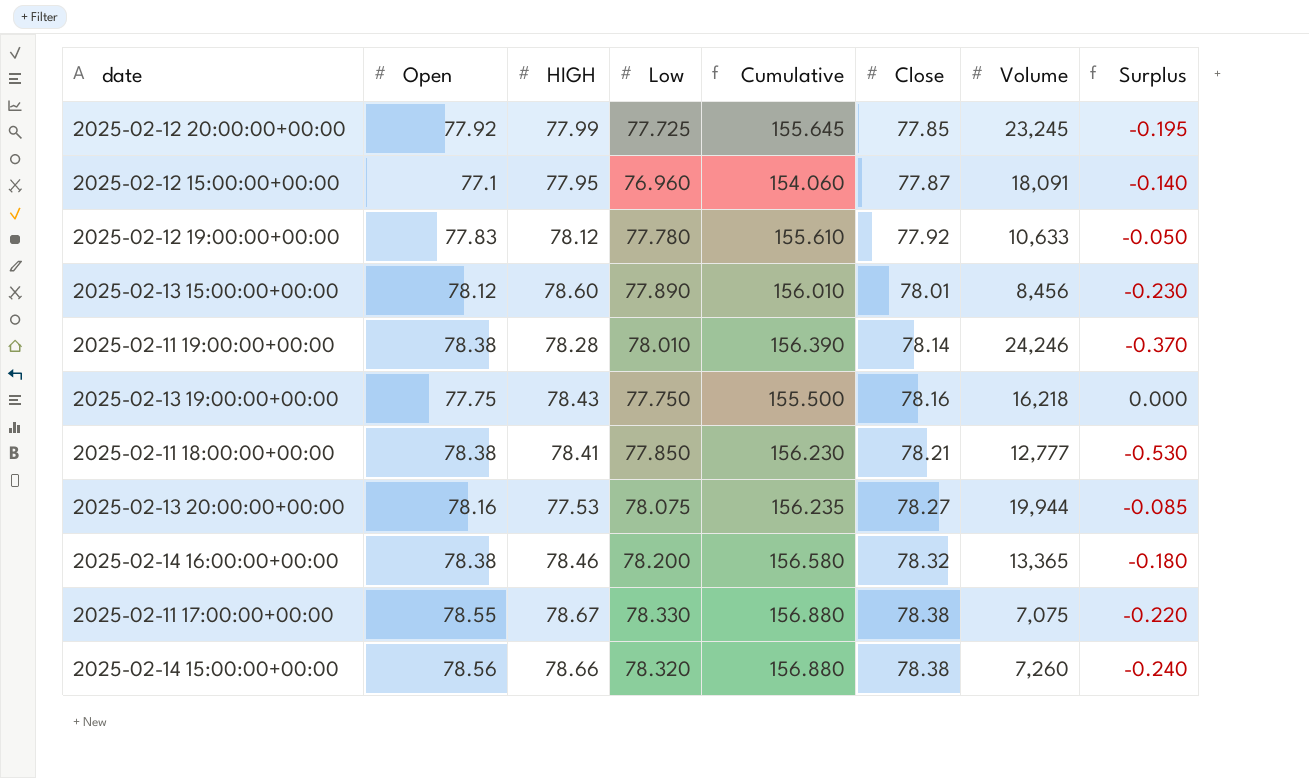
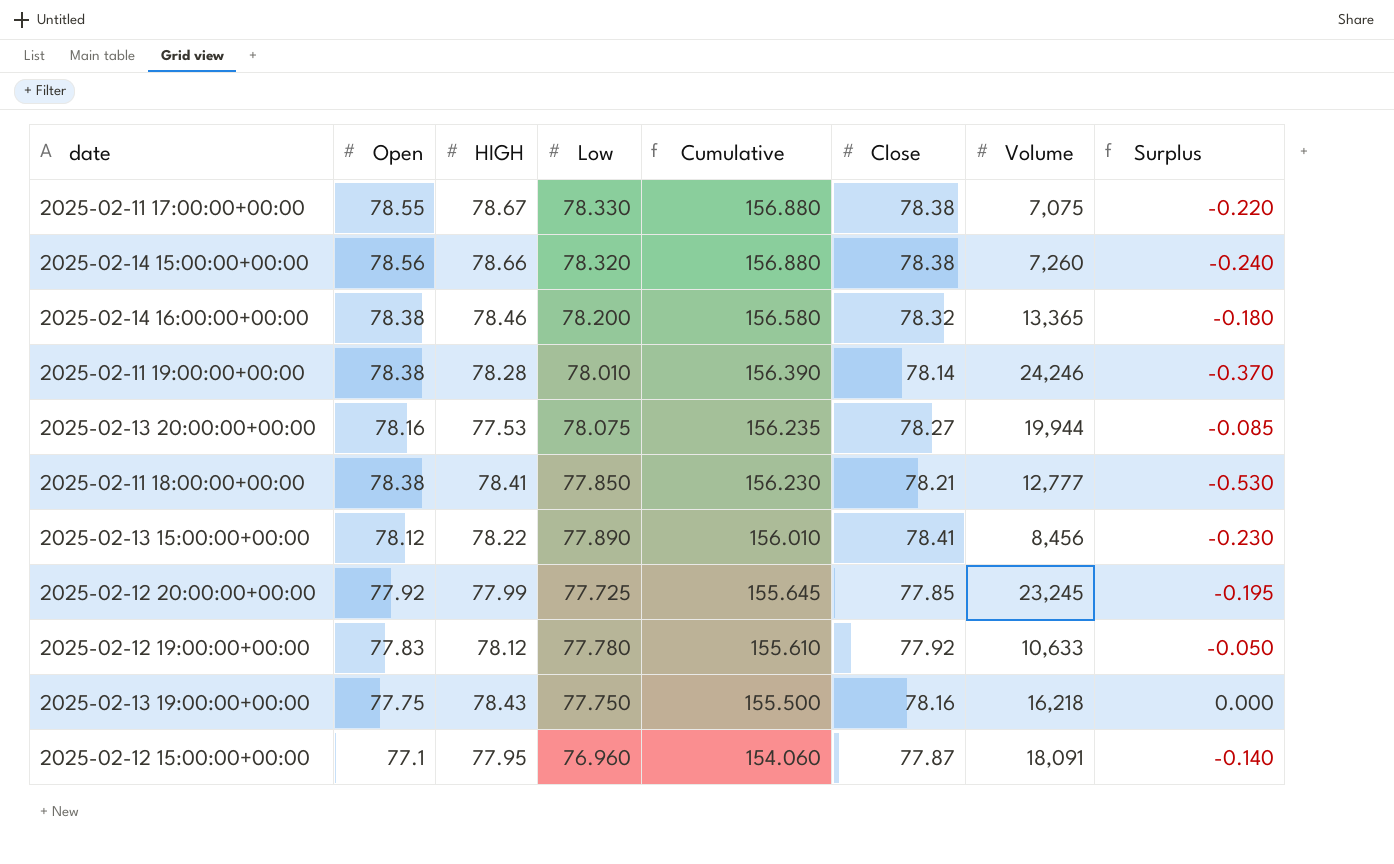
row order: Close ascending -> Cumulative descending
2025-02-13 15:00:00+00:00 | HIGH: 78.60 -> 78.22
2025-02-13 15:00:00+00:00 | Close: 78.01 -> 78.41

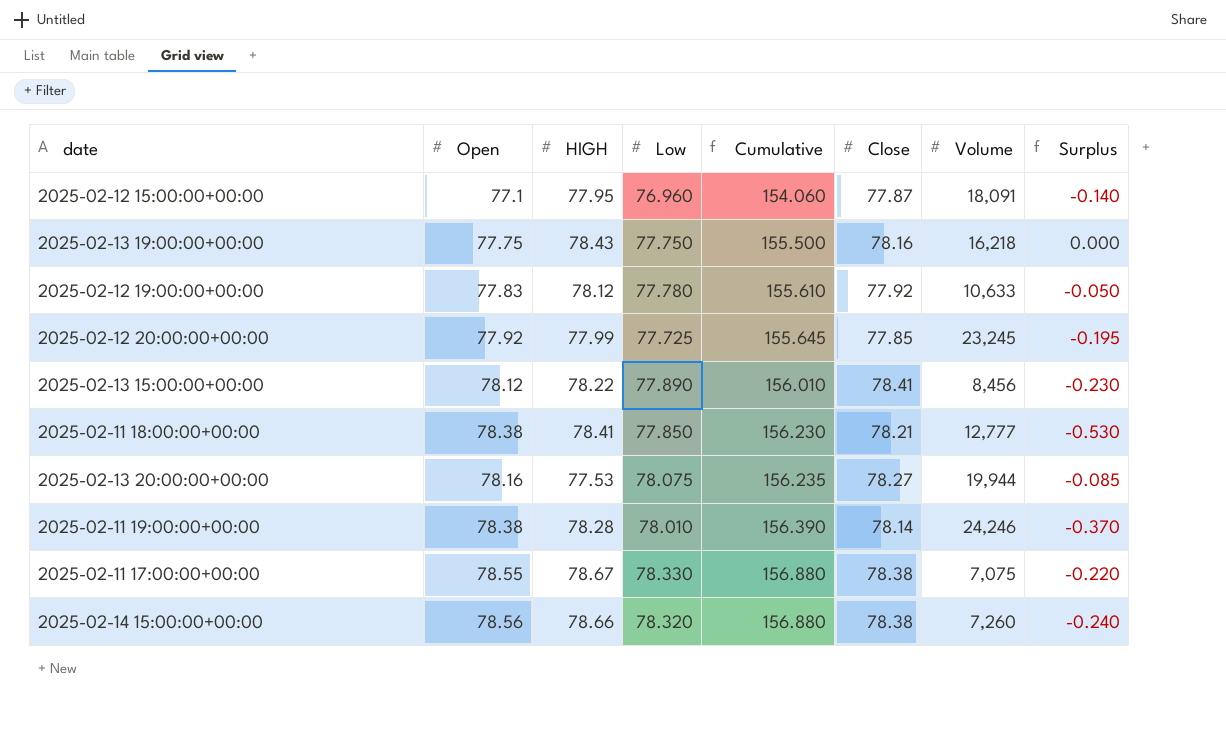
row order: Cumulative descending -> Cumulative ascending
row 2025-02-14 16:00:00+00:00: 78.38 | 78.46 | 78.200 | 156.580 | 78.32 | 13,365 | -0.180 -> none

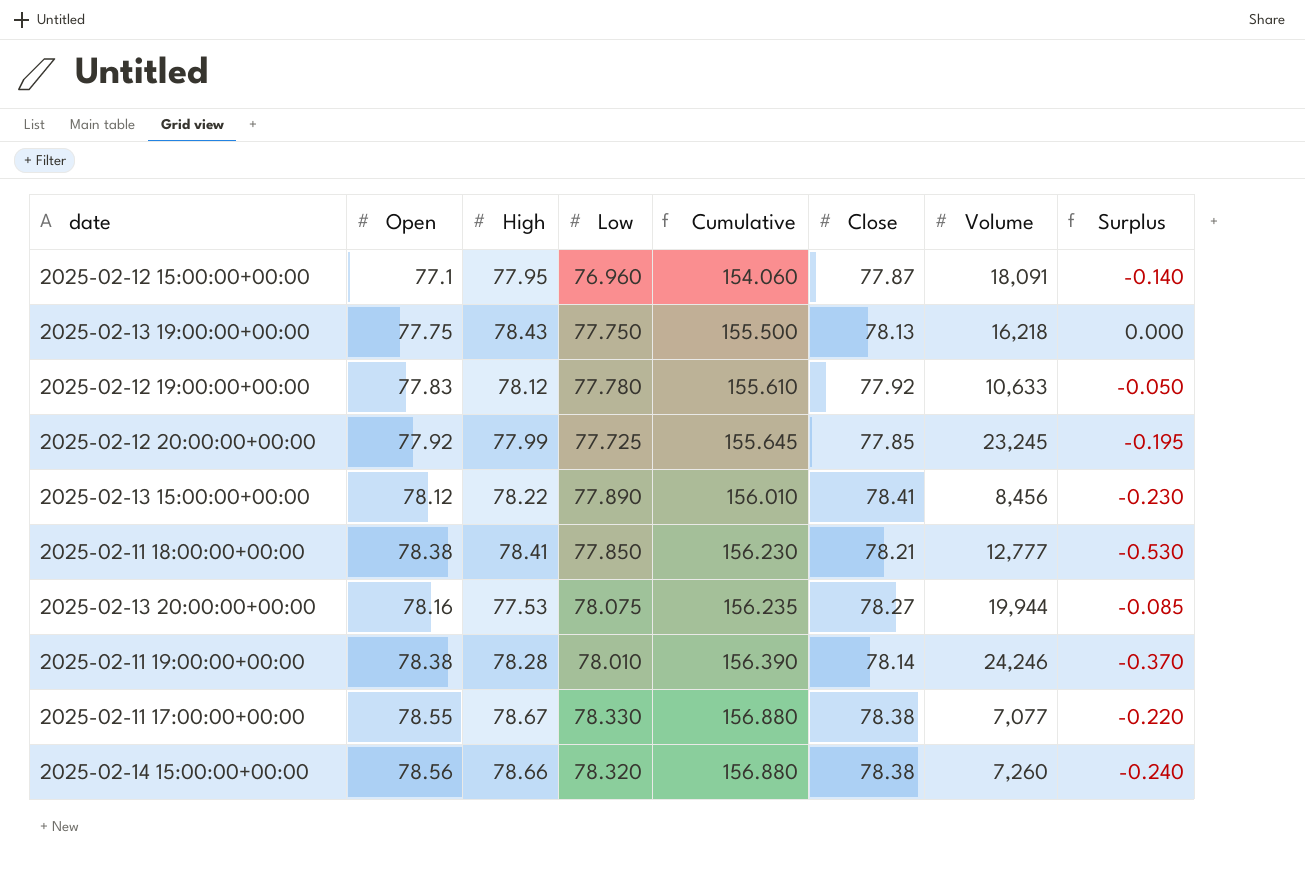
column name: HIGH -> High
2025-02-13 19:00:00+00:00 | Close: 78.16 -> 78.13
2025-02-11 17:00:00+00:00 | Volume: 7,075 -> 7,077

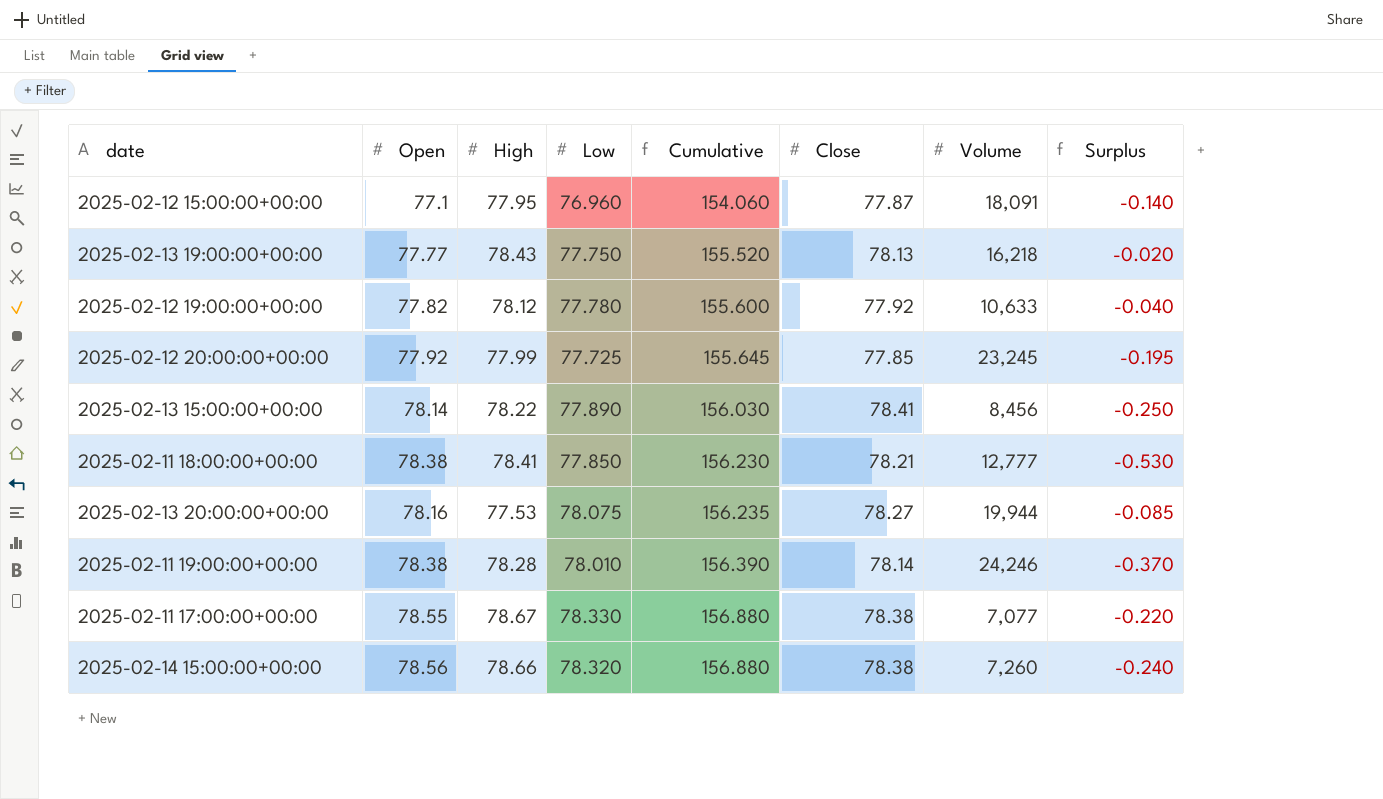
2025-02-13 19:00:00+00:00 | Open: 77.75 -> 77.77
2025-02-13 19:00:00+00:00 | Cumulative: 155.500 -> 155.520
2025-02-13 19:00:00+00:00 | Surplus: 0.000 -> -0.020
2025-02-12 19:00:00+00:00 | Open: 77.83 -> 77.82
2025-02-12 19:00:00+00:00 | Cumulative: 155.610 -> 155.600
2025-02-12 19:00:00+00:00 | Surplus: -0.050 -> -0.040
2025-02-13 15:00:00+00:00 | Open: 78.12 -> 78.14
2025-02-13 15:00:00+00:00 | Cumulative: 156.010 -> 156.030
2025-02-13 15:00:00+00:00 | Surplus: -0.230 -> -0.250

